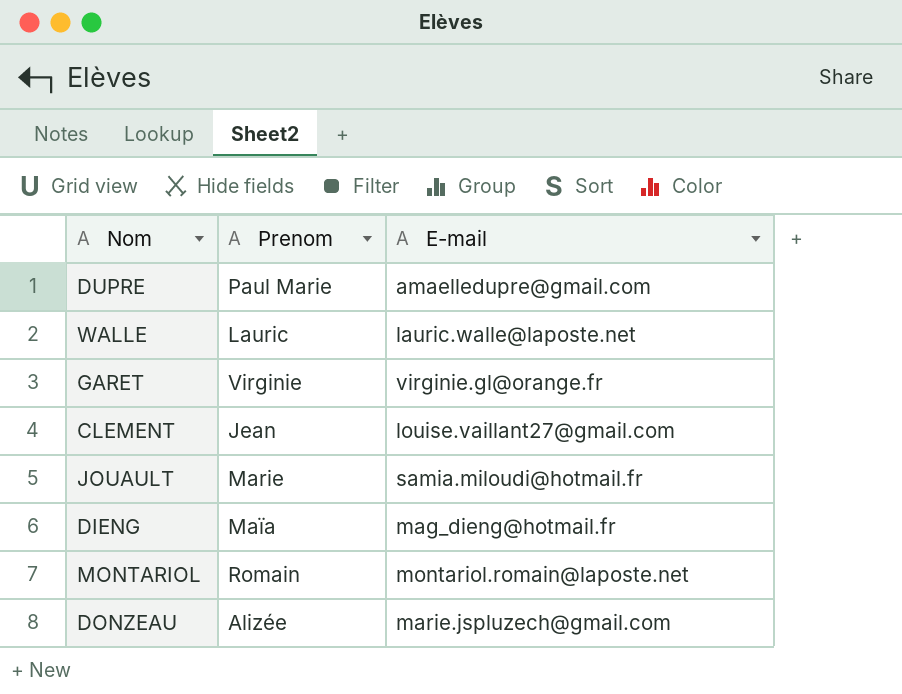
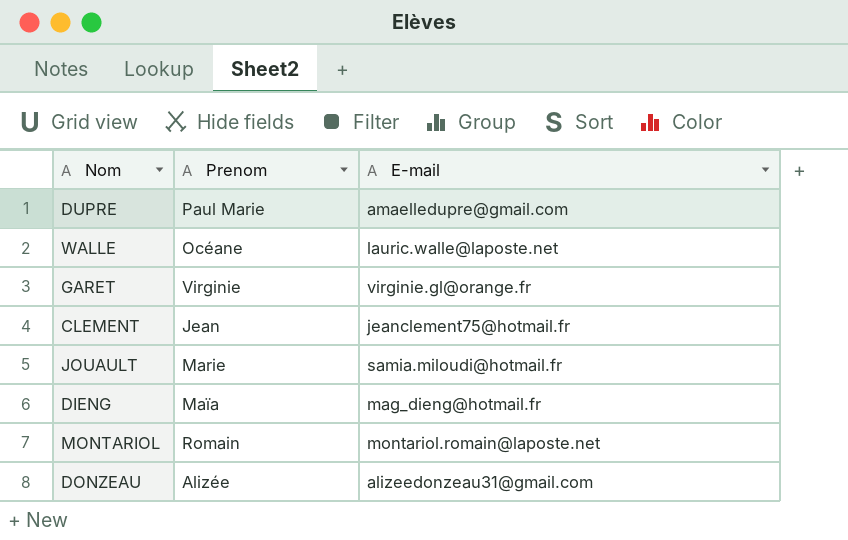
WALLE | Prenom: Lauric -> Océane
CLEMENT | E-mail: louise.vaillant27@gmail.com -> jeanclement75@hotmail.fr
DONZEAU | E-mail: marie.jspluzech@gmail.com -> alizeedonzeau31@gmail.com

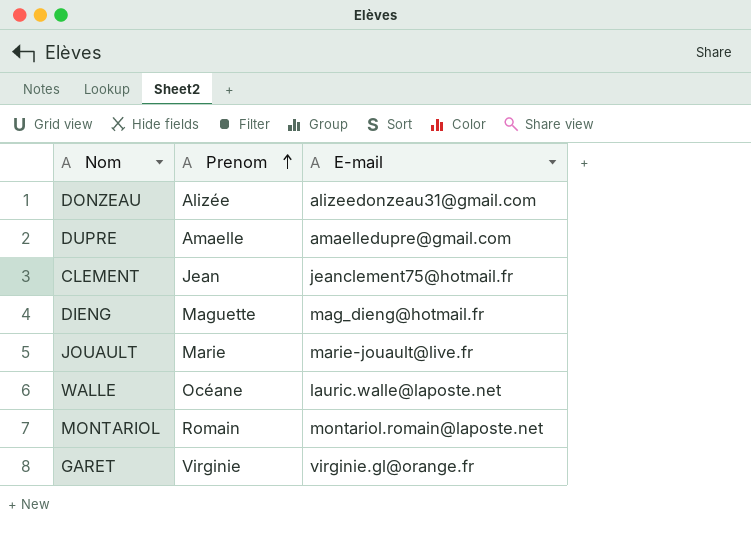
row order: none -> Prenom ascending
DUPRE | Prenom: Paul Marie -> Amaelle
DIENG | Prenom: Maïa -> Maguette
JOUAULT | E-mail: samia.miloudi@hotmail.fr -> marie-jouault@live.fr

